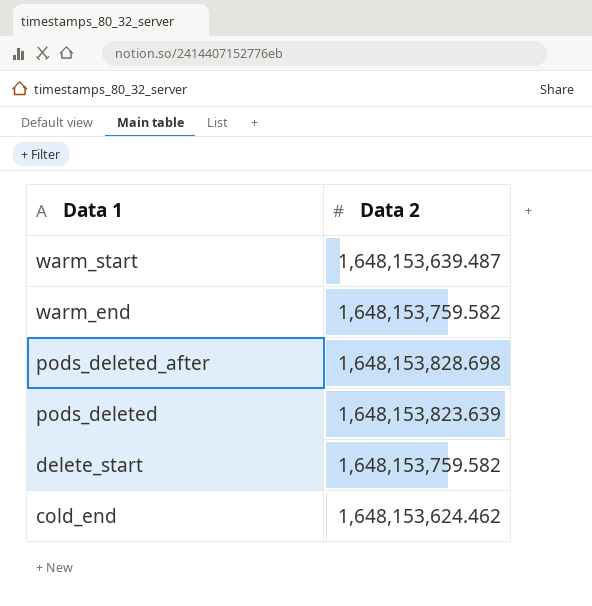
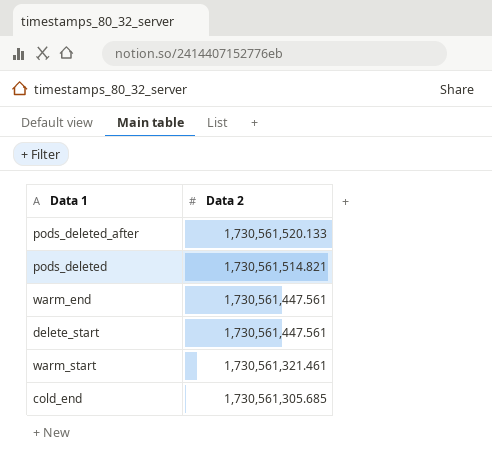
row order: Data 1 descending -> Data 2 descending
pods_deleted_after | Data 2: 1,648,153,828.698 -> 1,730,561,520.133
pods_deleted | Data 2: 1,648,153,823.639 -> 1,730,561,514.821
warm_end | Data 2: 1,648,153,759.582 -> 1,730,561,447.561
delete_start | Data 2: 1,648,153,759.582 -> 1,730,561,447.561
warm_start | Data 2: 1,648,153,639.487 -> 1,730,561,321.461
cold_end | Data 2: 1,648,153,624.462 -> 1,730,561,305.685

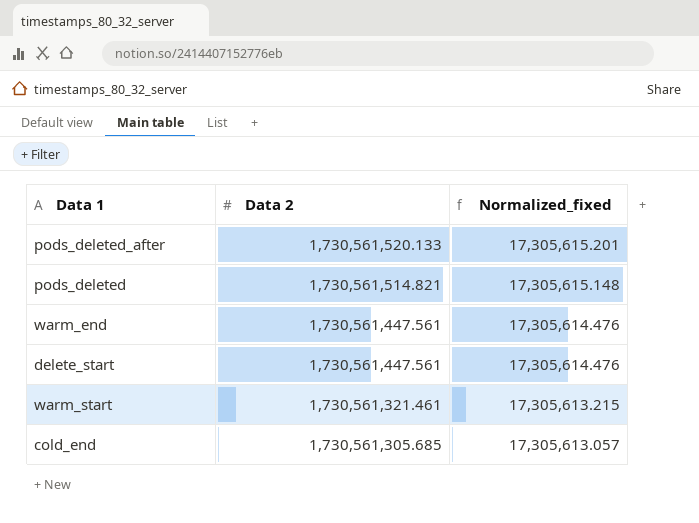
column Normalized_fixed | formula: none -> [Data 2] * 0.01

